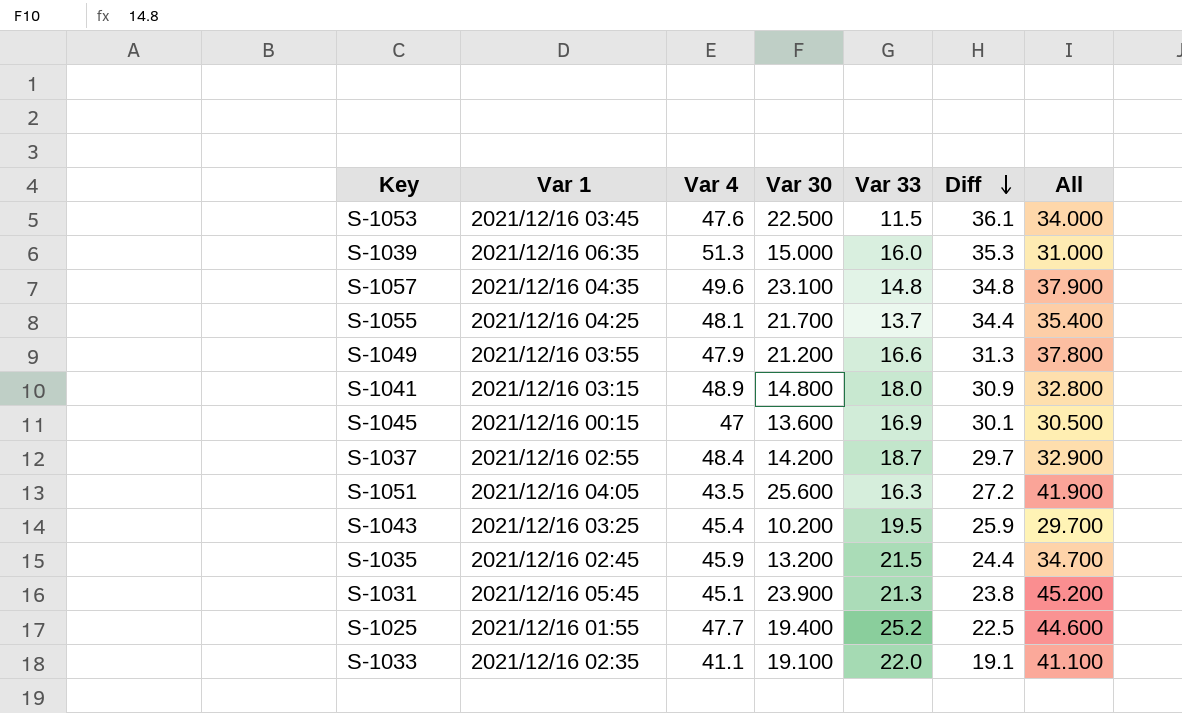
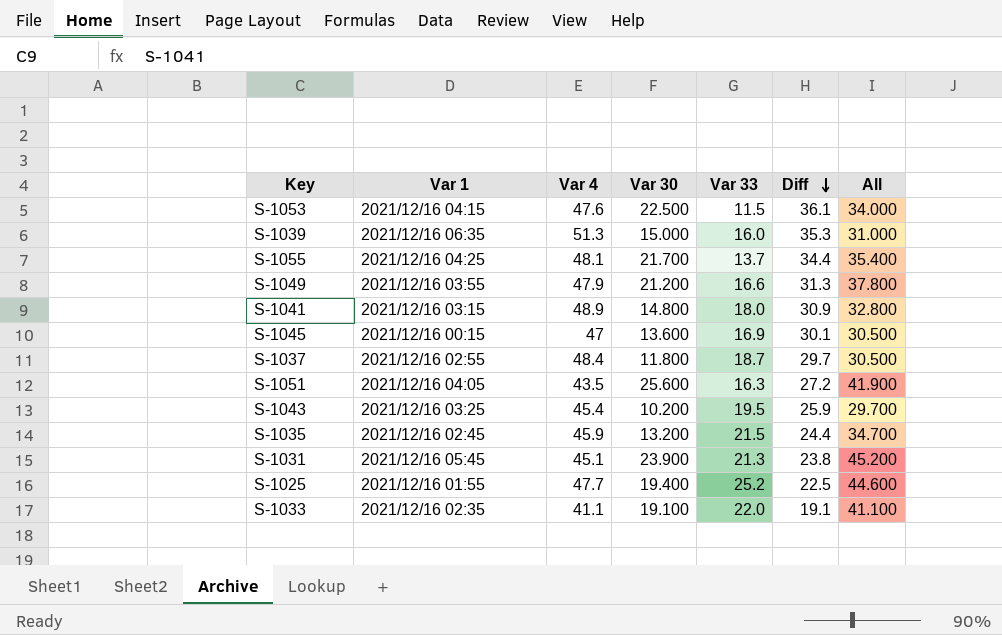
row S-1057: 2021/12/16 04:35 | 49.6 | 23.100 | 14.8 | 34.8 | 37.900 -> none
S-1053 | Var 1: 2021/12/16 03:45 -> 2021/12/16 04:15
S-1037 | Var 30: 14.200 -> 11.800
S-1037 | All: 32.900 -> 30.500

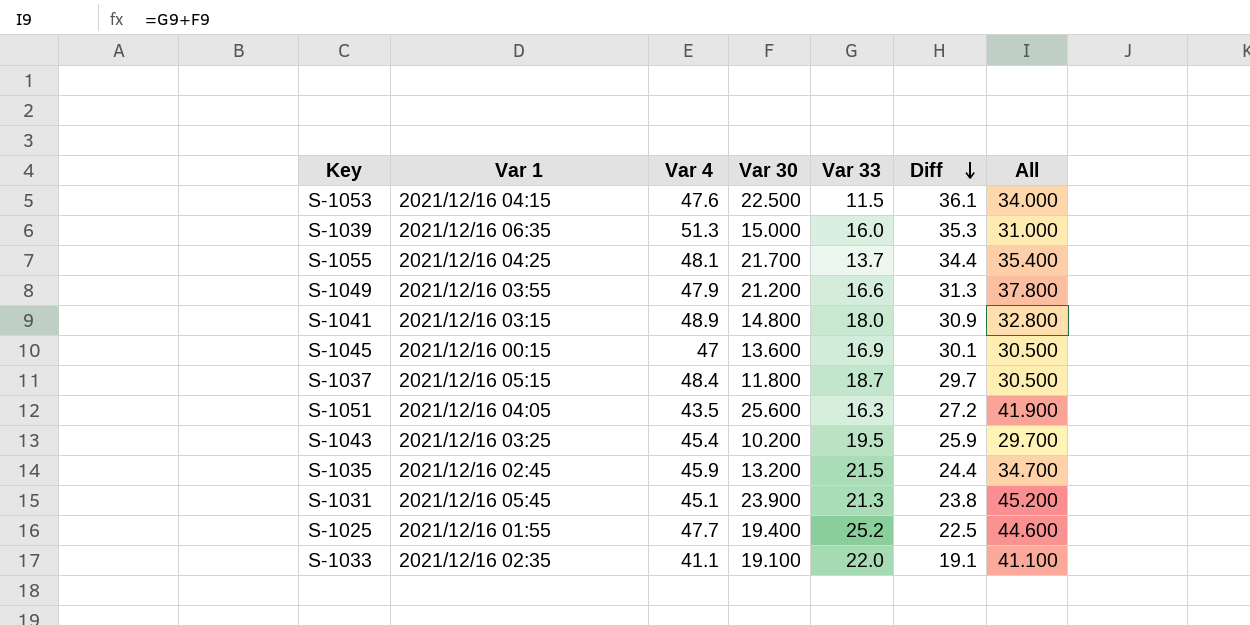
S-1037 | Var 1: 2021/12/16 02:55 -> 2021/12/16 05:15

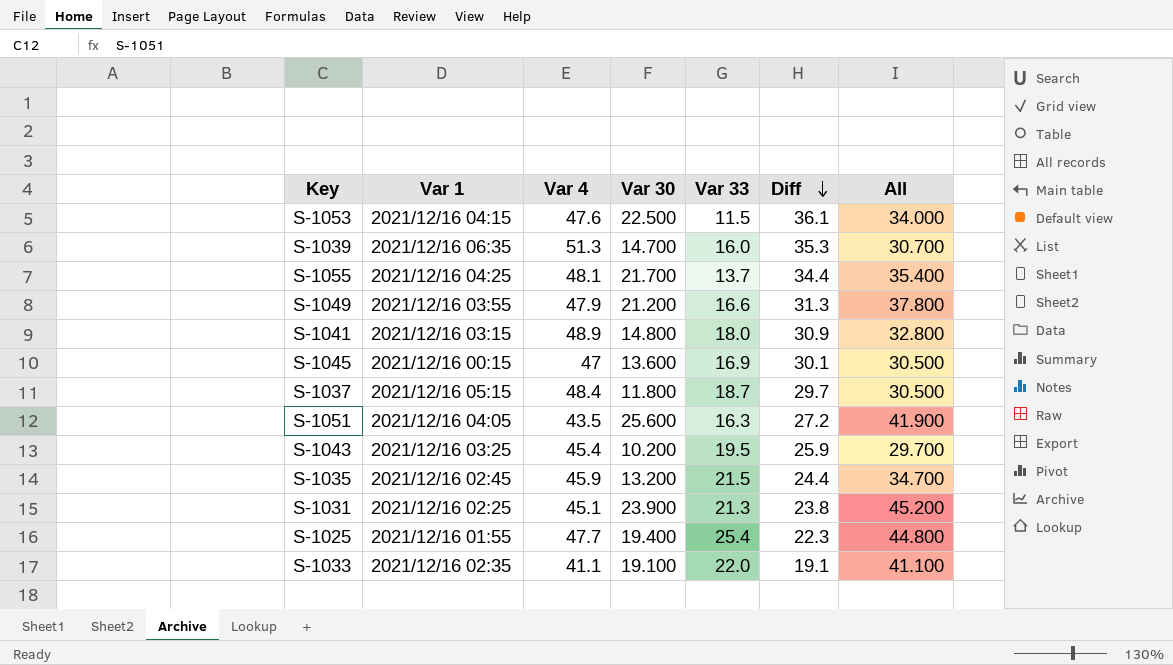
S-1039 | Var 30: 15.000 -> 14.700
S-1039 | All: 31.000 -> 30.700
S-1031 | Var 1: 2021/12/16 05:45 -> 2021/12/16 02:25
S-1025 | Var 33: 25.2 -> 25.4
S-1025 | Diff: 22.5 -> 22.3
S-1025 | All: 44.600 -> 44.800

